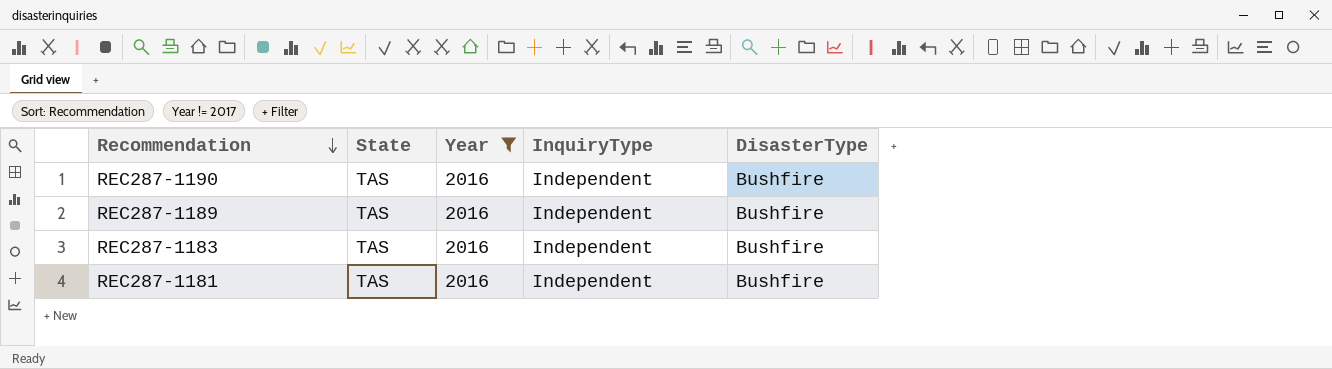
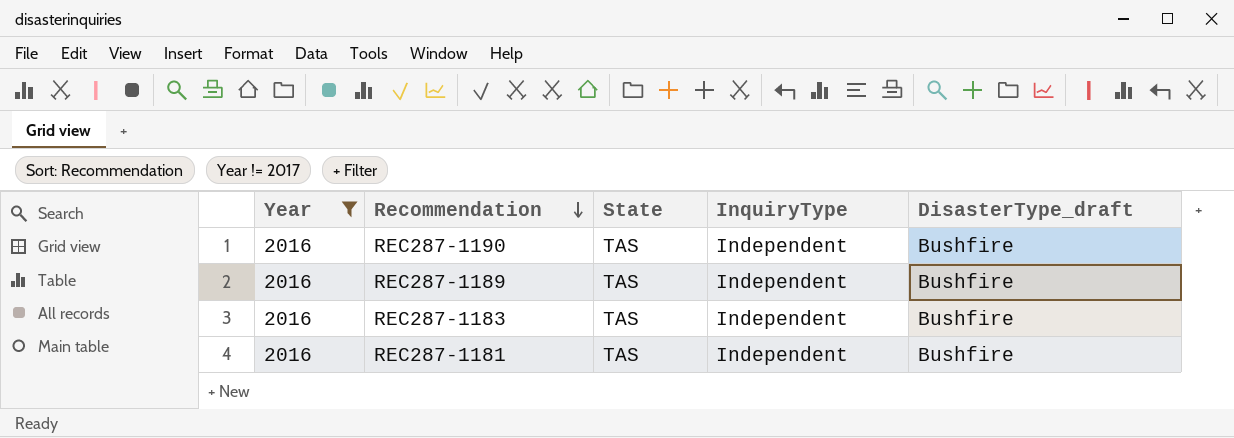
column Year | position: 3 -> 1
column name: DisasterType -> DisasterType_draft

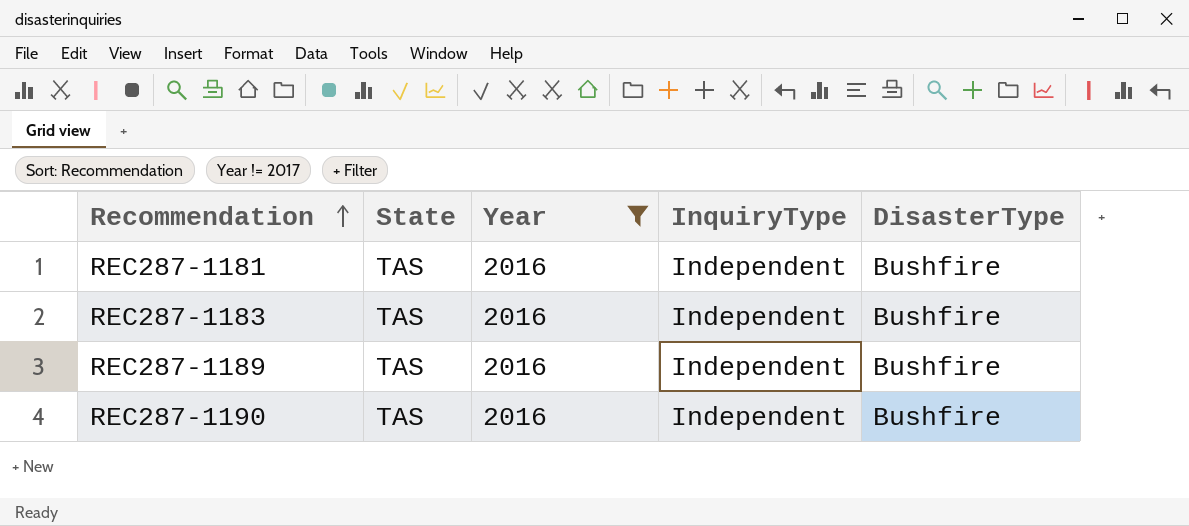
row order: Recommendation descending -> Recommendation ascending
column Year | position: 1 -> 3
column name: DisasterType_draft -> DisasterType

